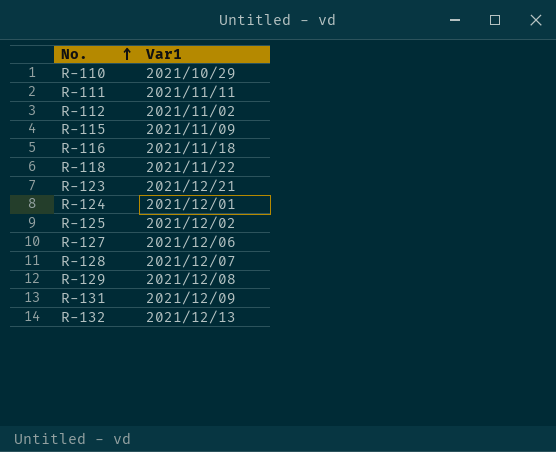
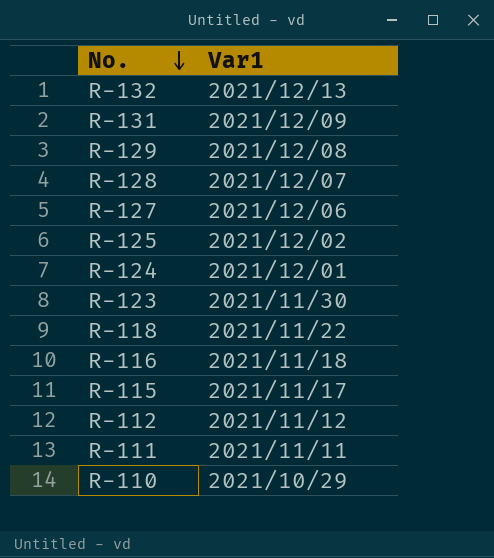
row order: No. ascending -> No. descending
R-123 | Var1: 2021/12/21 -> 2021/11/30
R-115 | Var1: 2021/11/09 -> 2021/11/17
R-112 | Var1: 2021/11/02 -> 2021/11/12

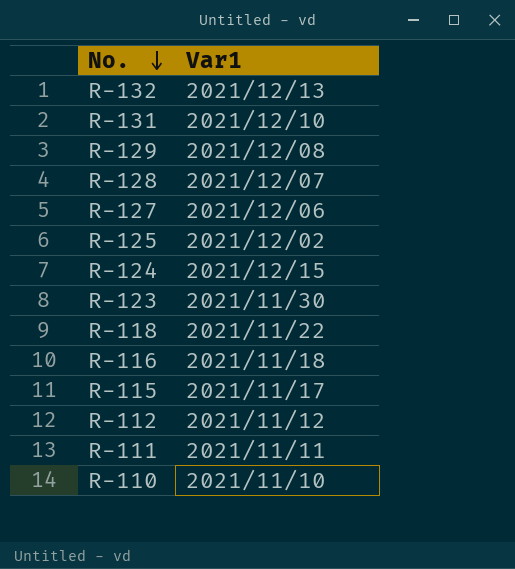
R-131 | Var1: 2021/12/09 -> 2021/12/10
R-124 | Var1: 2021/12/01 -> 2021/12/15
R-110 | Var1: 2021/10/29 -> 2021/11/10

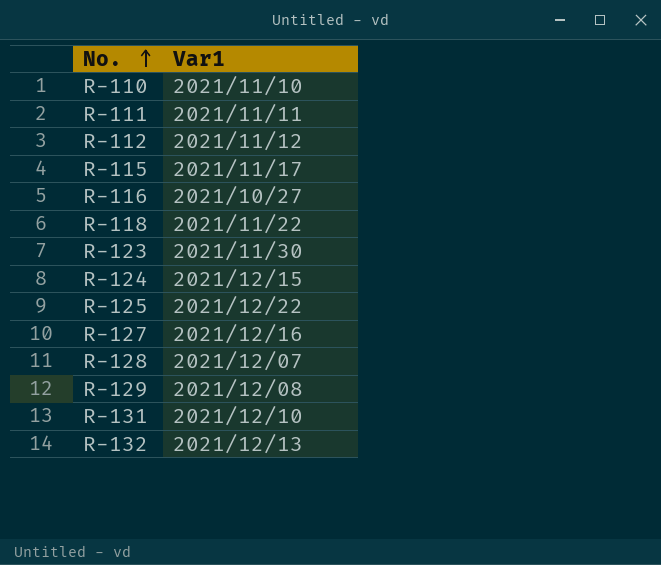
row order: No. descending -> No. ascending
R-116 | Var1: 2021/11/18 -> 2021/10/27
R-125 | Var1: 2021/12/02 -> 2021/12/22
R-127 | Var1: 2021/12/06 -> 2021/12/16

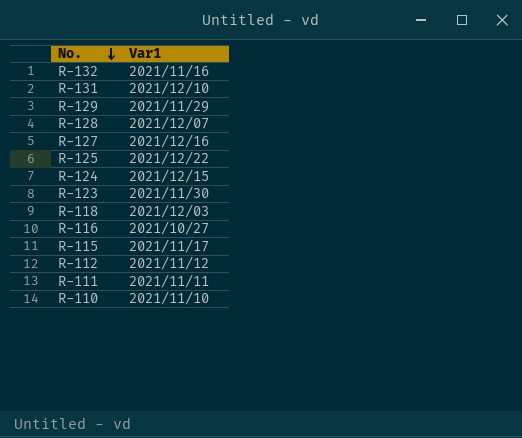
row order: No. ascending -> No. descending
R-132 | Var1: 2021/12/13 -> 2021/11/16
R-129 | Var1: 2021/12/08 -> 2021/11/29
R-118 | Var1: 2021/11/22 -> 2021/12/03

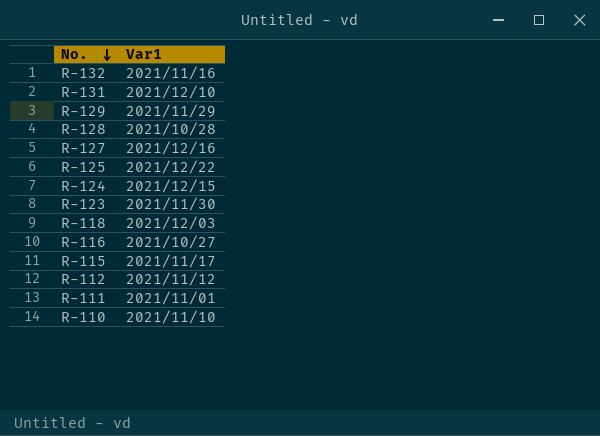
R-128 | Var1: 2021/12/07 -> 2021/10/28
R-111 | Var1: 2021/11/11 -> 2021/11/01

